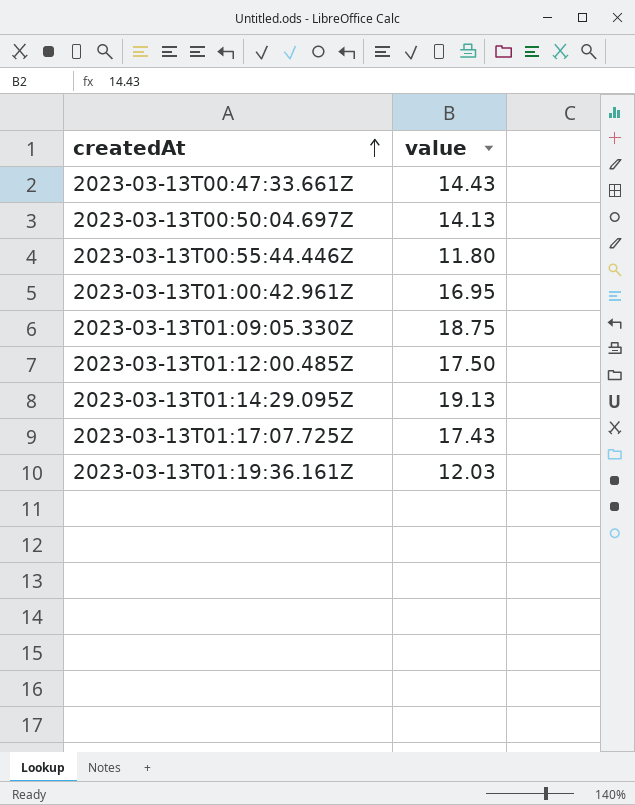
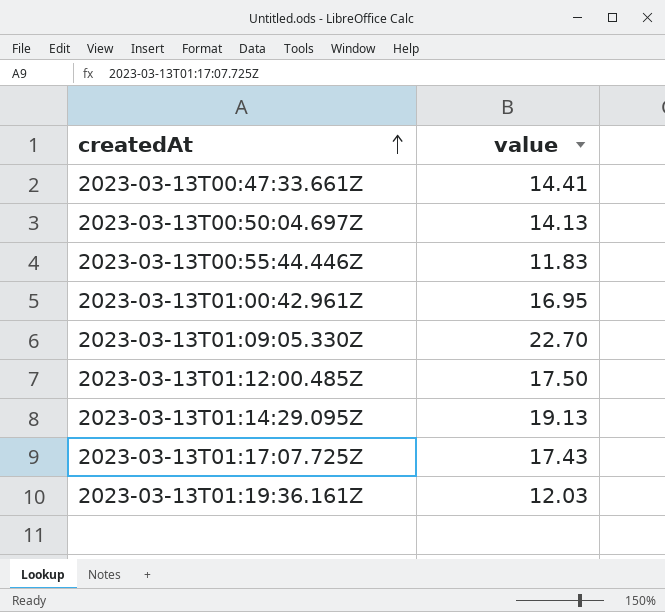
2023-03-13T00:47:33.661Z | value: 14.43 -> 14.41
2023-03-13T00:55:44.446Z | value: 11.80 -> 11.83
2023-03-13T01:09:05.330Z | value: 18.75 -> 22.70

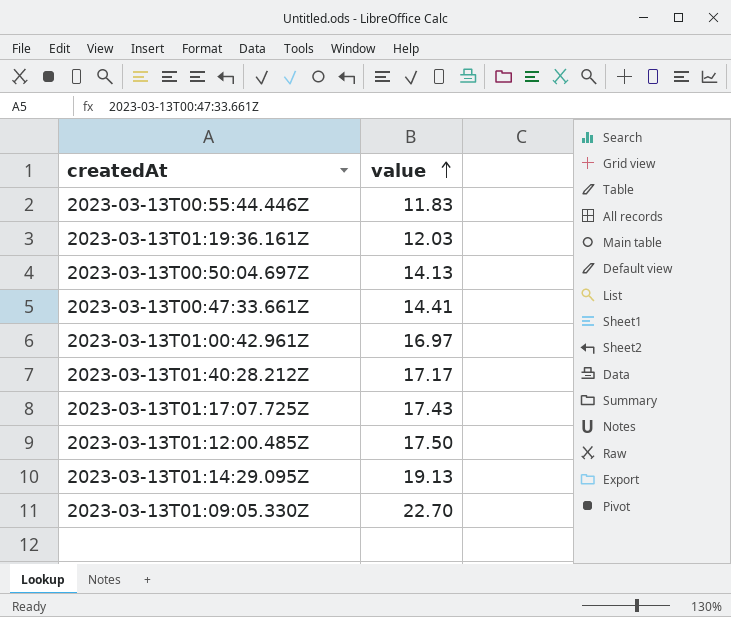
row order: createdAt ascending -> value ascending
2023-03-13T01:00:42.961Z | value: 16.95 -> 16.97
row 2023-03-13T01:40:28.212Z: none -> 17.17

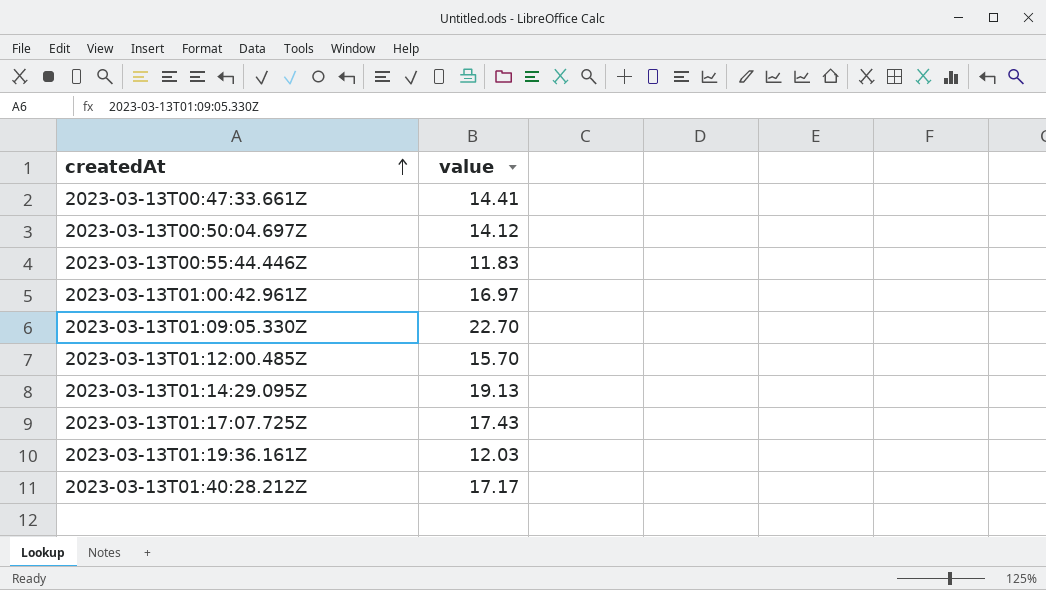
row order: value ascending -> createdAt ascending
2023-03-13T00:50:04.697Z | value: 14.13 -> 14.12
2023-03-13T01:12:00.485Z | value: 17.50 -> 15.70

